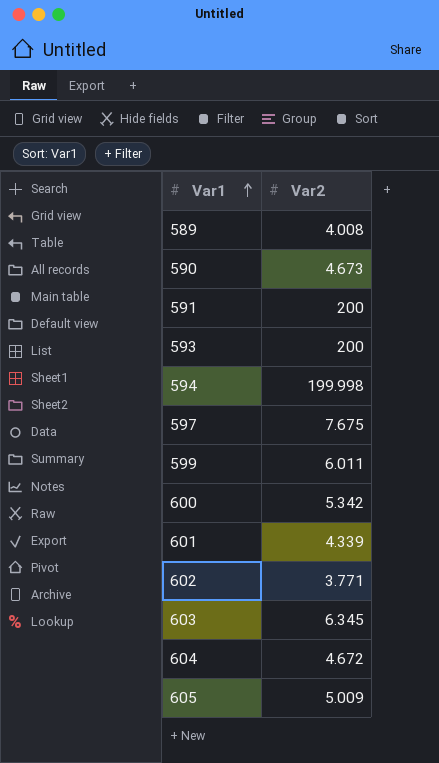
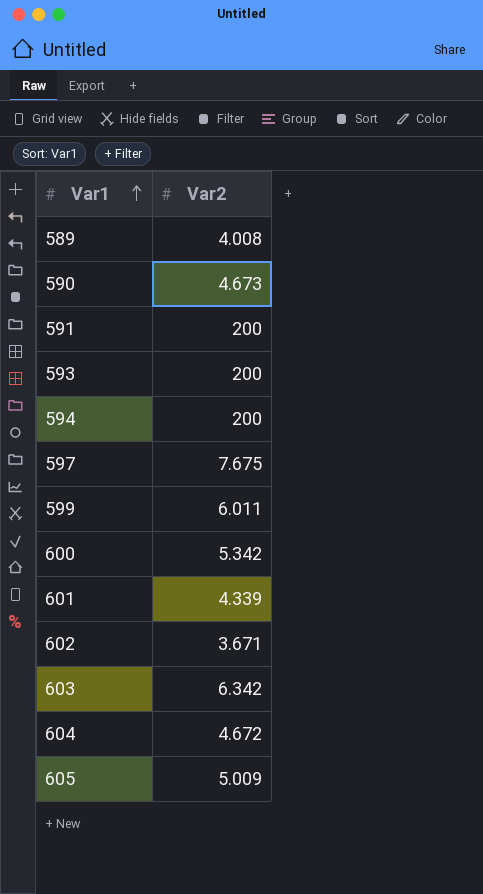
594 | Var2: 199.998 -> 200
602 | Var2: 3.771 -> 3.671
603 | Var2: 6.345 -> 6.342

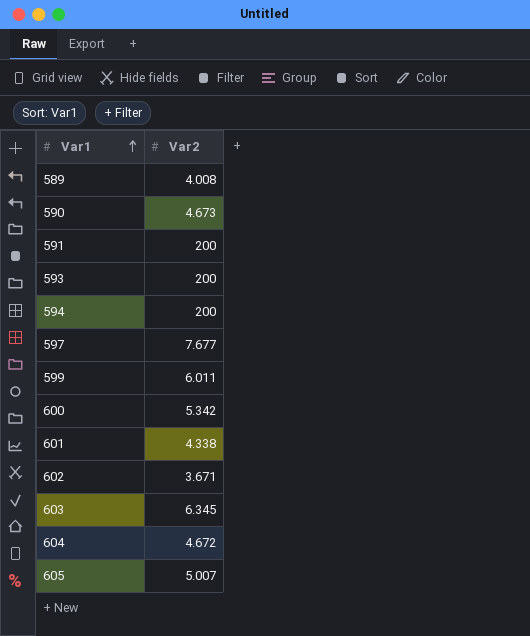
597 | Var2: 7.675 -> 7.677
601 | Var2: 4.339 -> 4.338
603 | Var2: 6.342 -> 6.345
605 | Var2: 5.009 -> 5.007

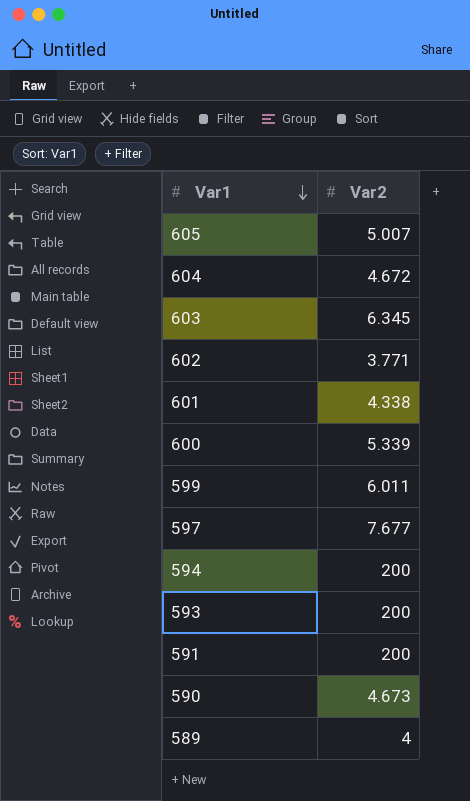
row order: Var1 ascending -> Var1 descending
602 | Var2: 3.671 -> 3.771
600 | Var2: 5.342 -> 5.339
589 | Var2: 4.008 -> 4

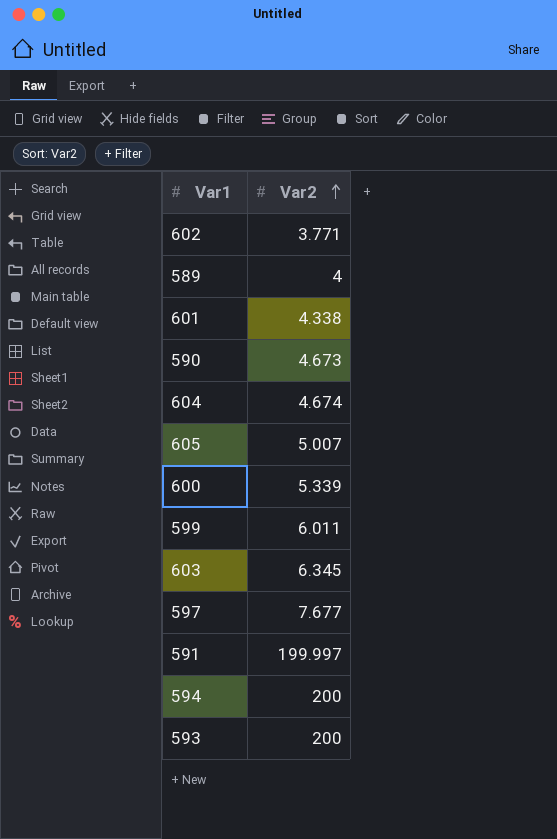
row order: Var1 descending -> Var2 ascending
604 | Var2: 4.672 -> 4.674
591 | Var2: 200 -> 199.997

